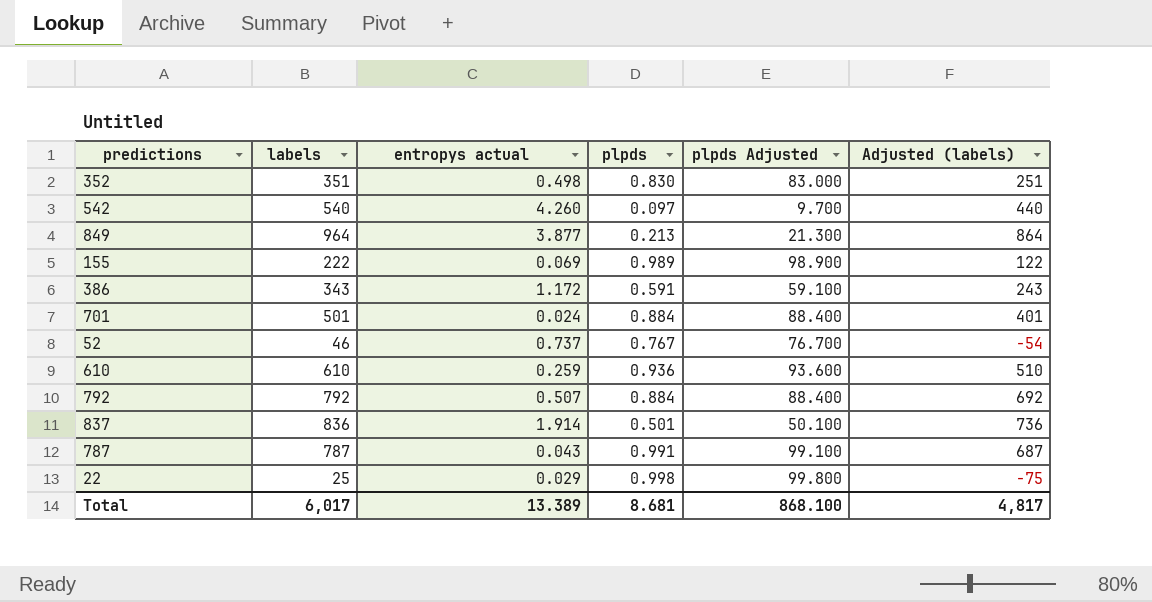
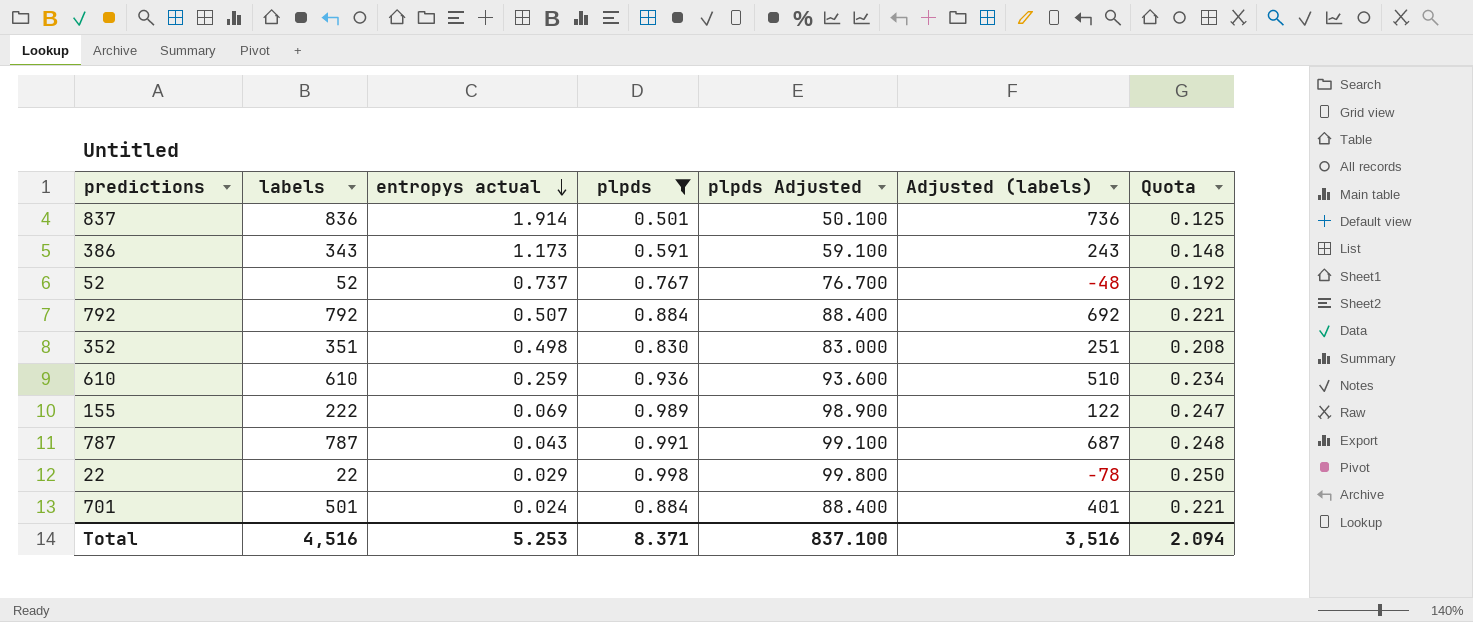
filter: none -> plpds >= 0.501
row order: none -> entropys actual descending
column Quota | formula: none -> [plpds] * 0.25
386 | entropys actual: 1.172 -> 1.173
52 | labels: 46 -> 52
52 | Adjusted (labels): -54 -> -48
22 | labels: 25 -> 22
22 | Adjusted (labels): -75 -> -78
Total | labels: 6,017 -> 4,516
Total | entropys actual: 13.389 -> 5.253
Total | plpds: 8.681 -> 8.371
Total | plpds Adjusted: 868.100 -> 837.100
Total | Adjusted (labels): 4,817 -> 3,516

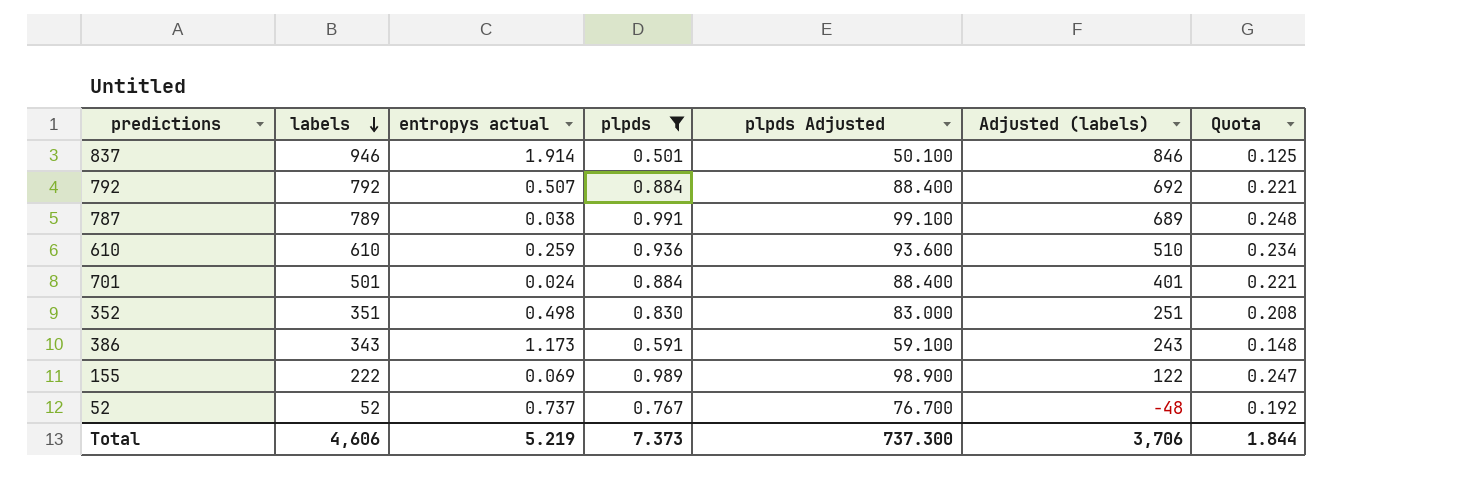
row order: entropys actual descending -> labels descending
row 22: 22 | 0.029 | 0.998 | 99.800 | -78 | 0.250 -> none
837 | labels: 836 -> 946
837 | Adjusted (labels): 736 -> 846
787 | labels: 787 -> 789
787 | entropys actual: 0.043 -> 0.038
787 | Adjusted (labels): 687 -> 689
Total | labels: 4,516 -> 4,606
Total | entropys actual: 5.253 -> 5.219
Total | plpds: 8.371 -> 7.373
Total | plpds Adjusted: 837.100 -> 737.300
Total | Adjusted (labels): 3,516 -> 3,706
Total | Quota: 2.094 -> 1.844

